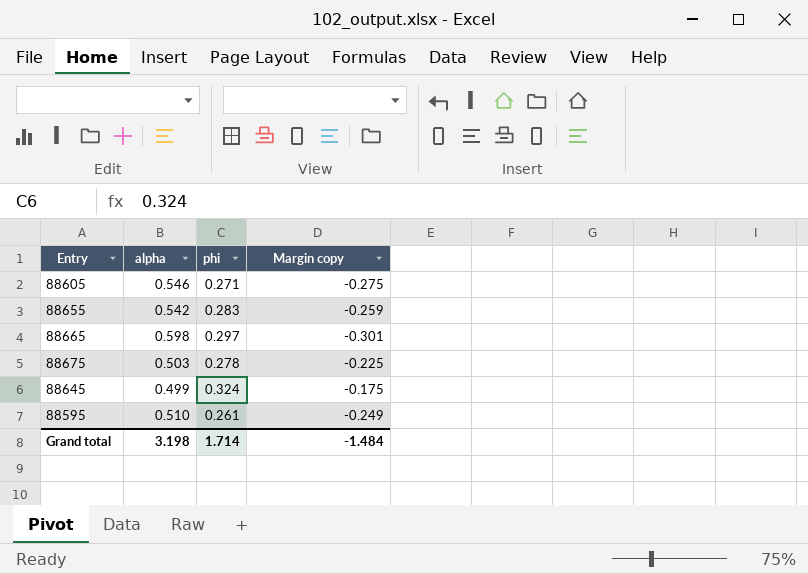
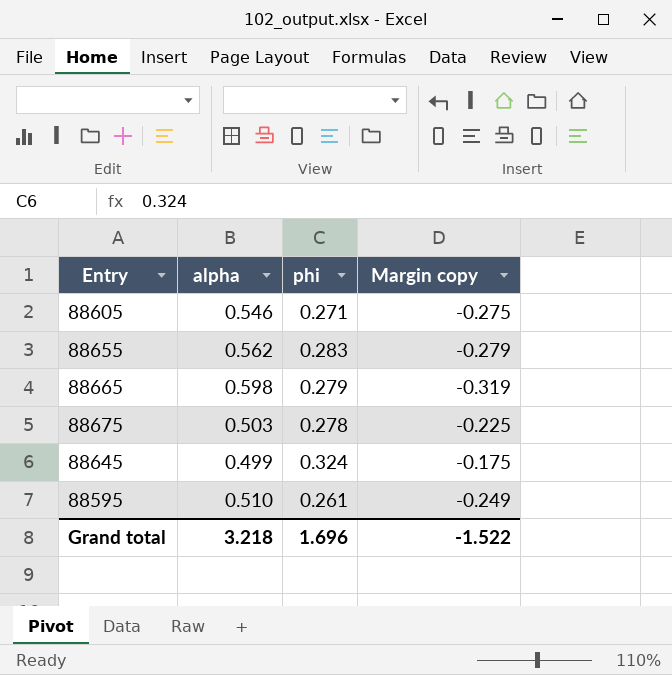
88655 | alpha: 0.542 -> 0.562
88655 | Margin copy: -0.259 -> -0.279
88665 | phi: 0.297 -> 0.279
88665 | Margin copy: -0.301 -> -0.319
Grand total | alpha: 3.198 -> 3.218
Grand total | phi: 1.714 -> 1.696
Grand total | Margin copy: -1.484 -> -1.522

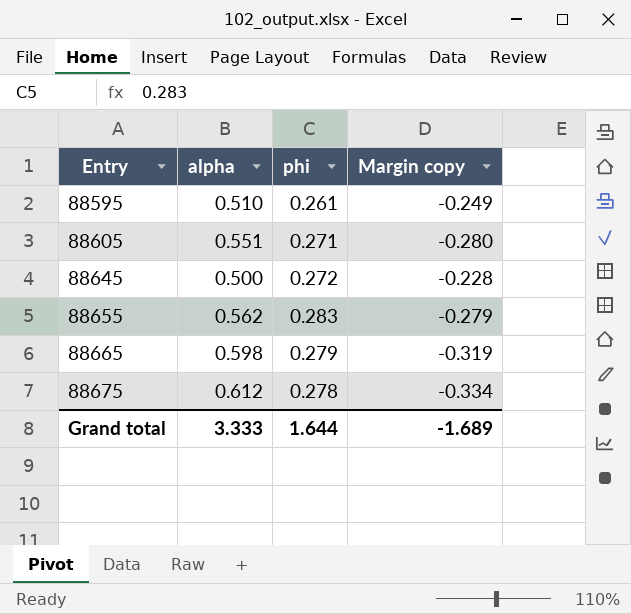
row order: none -> Entry ascending
88605 | alpha: 0.546 -> 0.551
88605 | Margin copy: -0.275 -> -0.280
88645 | alpha: 0.499 -> 0.500
88645 | phi: 0.324 -> 0.272
88645 | Margin copy: -0.175 -> -0.228
88675 | alpha: 0.503 -> 0.612
88675 | Margin copy: -0.225 -> -0.334
Grand total | alpha: 3.218 -> 3.333
Grand total | phi: 1.696 -> 1.644
Grand total | Margin copy: -1.522 -> -1.689

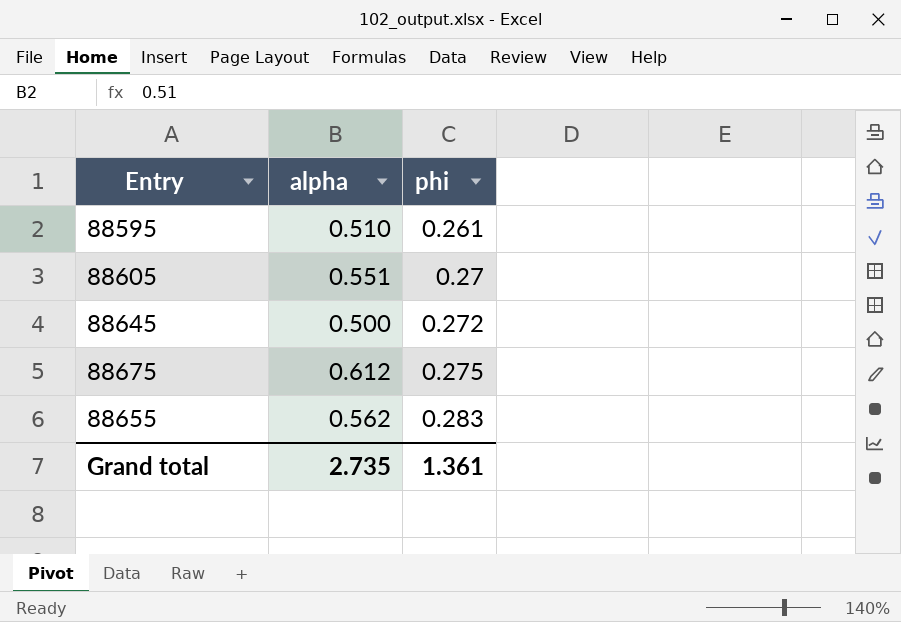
row order: Entry ascending -> phi ascending
column Margin copy | formula: [phi] - [alpha] -> none
row 88665: 0.598 | 0.279 | -0.319 -> none
88605 | phi: 0.271 -> 0.27
88675 | phi: 0.278 -> 0.275
Grand total | alpha: 3.333 -> 2.735
Grand total | phi: 1.644 -> 1.361

